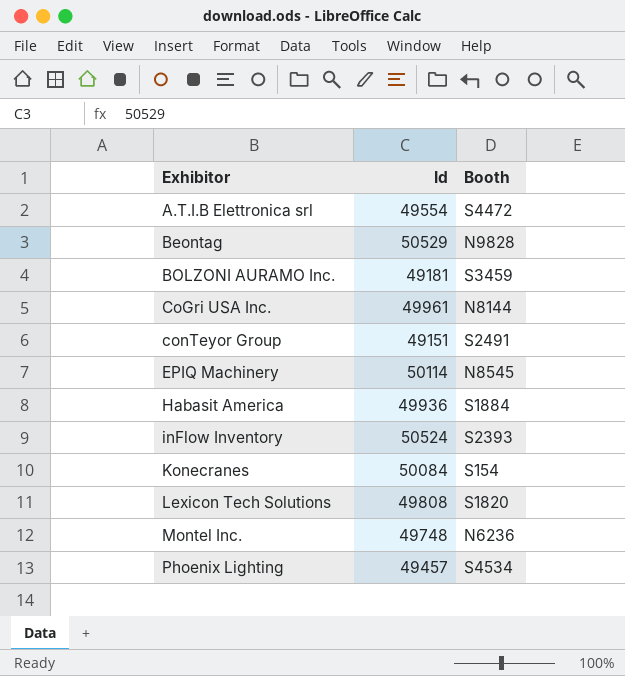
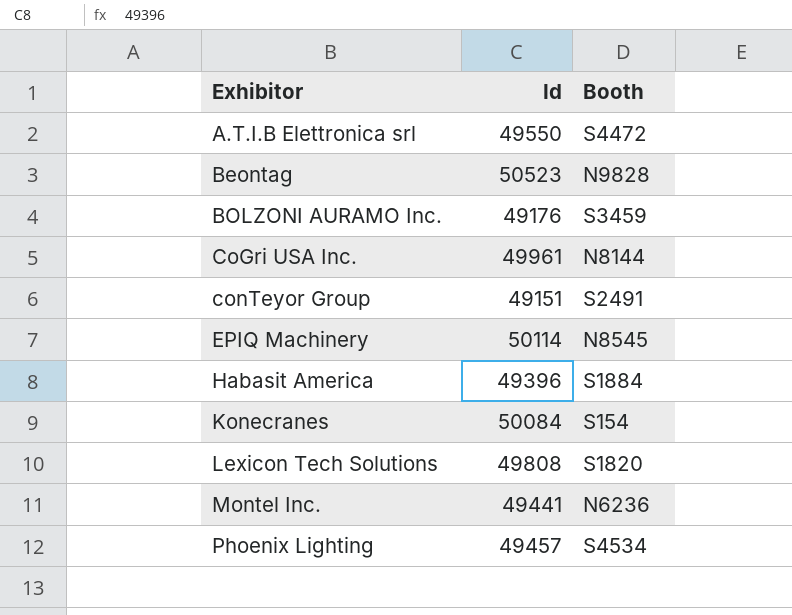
row inFlow Inventory: 50524 | S2393 -> none
A.T.I.B Elettronica srl | Id: 49554 -> 49550
Beontag | Id: 50529 -> 50523
BOLZONI AURAMO Inc. | Id: 49181 -> 49176
Habasit America | Id: 49936 -> 49396
Montel Inc. | Id: 49748 -> 49441

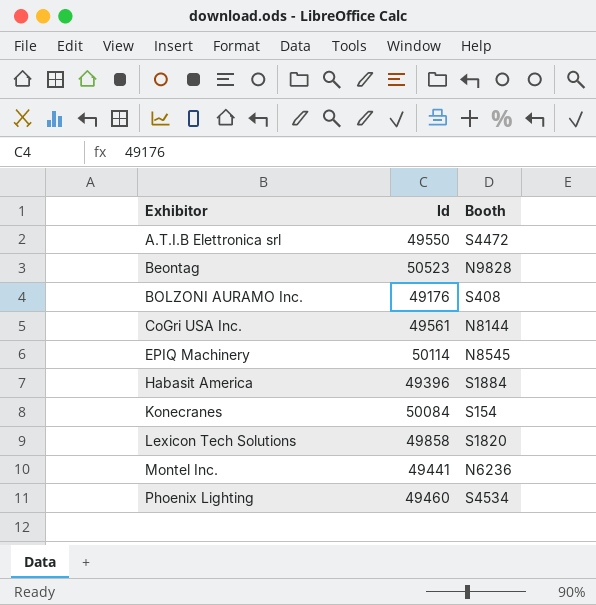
row conTeyor Group: 49151 | S2491 -> none
BOLZONI AURAMO Inc. | Booth: S3459 -> S408
CoGri USA Inc. | Id: 49961 -> 49561
Lexicon Tech Solutions | Id: 49808 -> 49858
Phoenix Lighting | Id: 49457 -> 49460

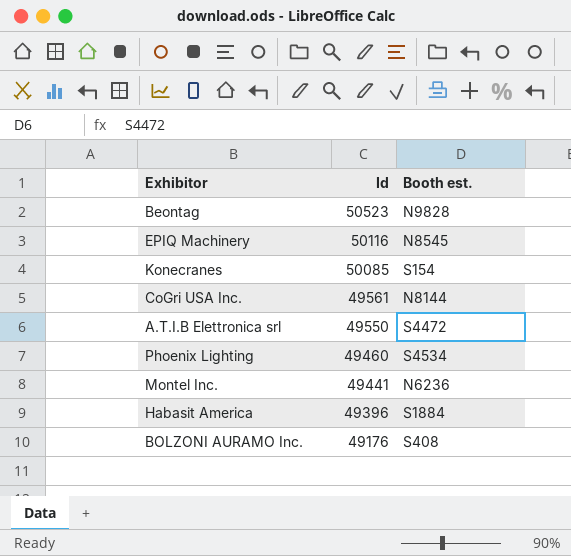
row order: Exhibitor ascending -> Id descending
column name: Booth -> Booth est.
row Lexicon Tech Solutions: 49858 | S1820 -> none
EPIQ Machinery | Id: 50114 -> 50116
Konecranes | Id: 50084 -> 50085

